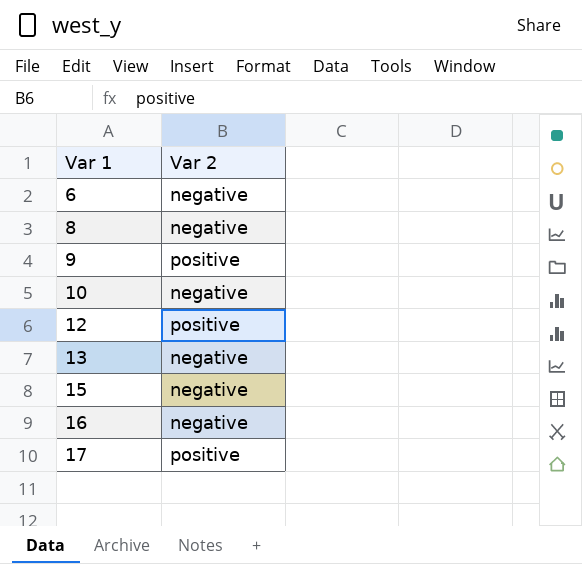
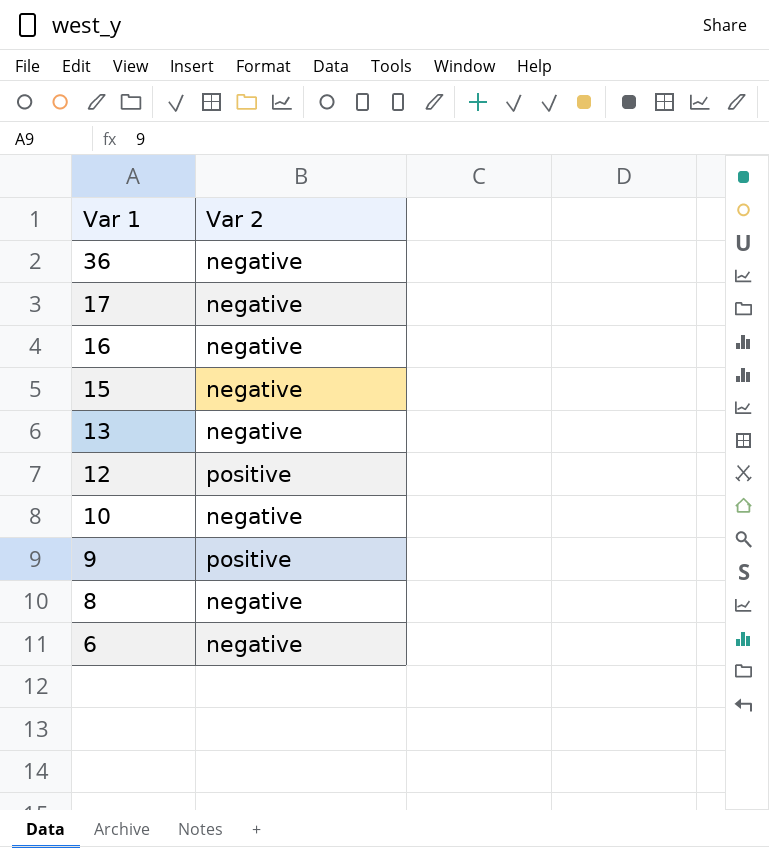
row order: Var 1 ascending -> Var 1 descending
row 36: none -> negative
17 | Var 2: positive -> negative

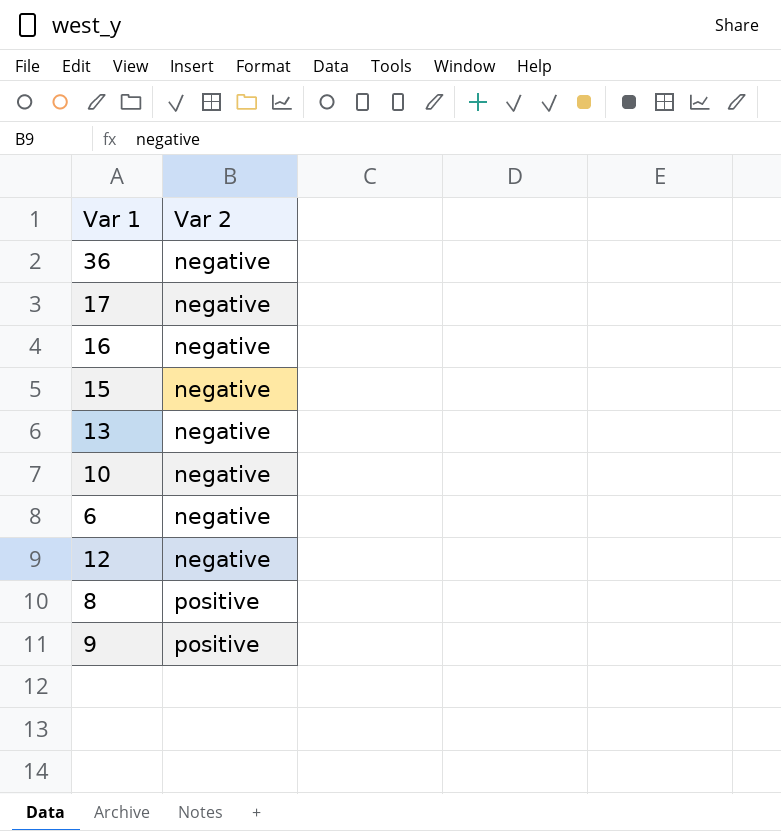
row order: Var 1 descending -> Var 2 ascending
12 | Var 2: positive -> negative
8 | Var 2: negative -> positive

